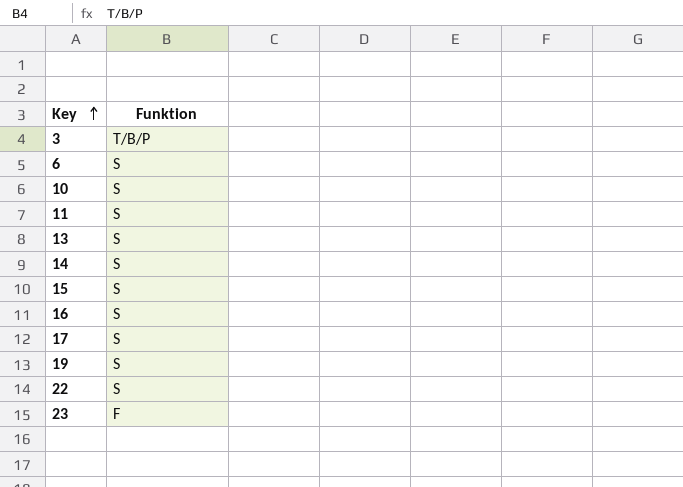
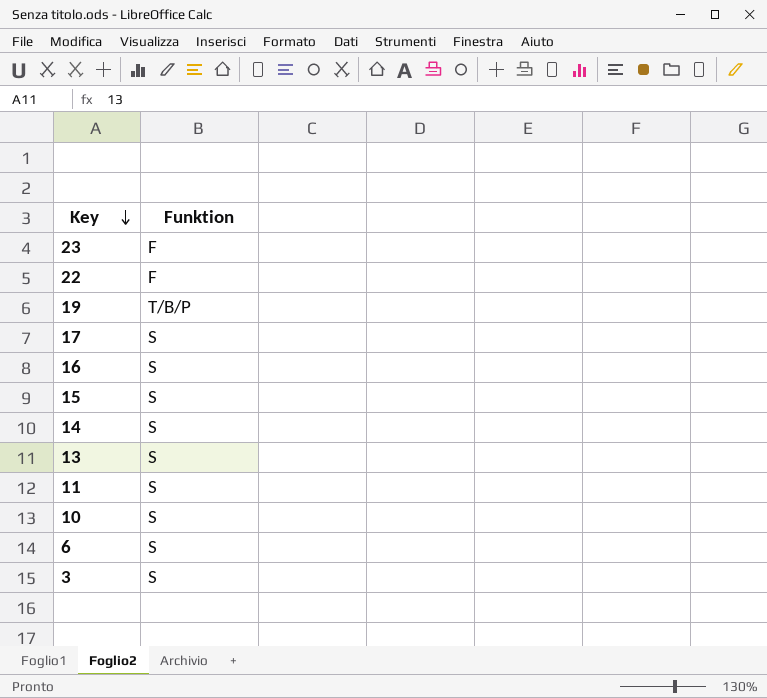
row order: Key ascending -> Key descending
22 | Funktion: S -> F
19 | Funktion: S -> T/B/P
3 | Funktion: T/B/P -> S

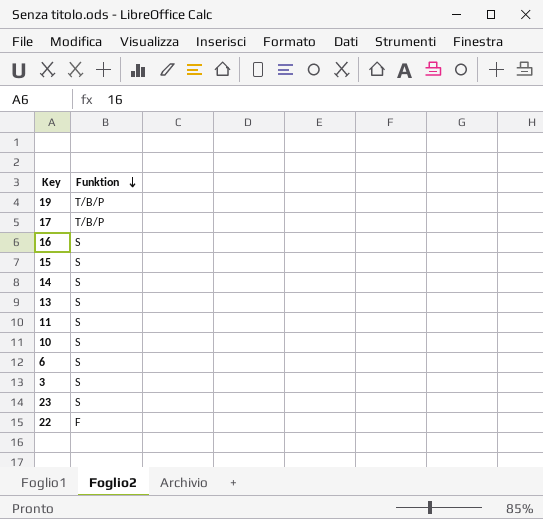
row order: Key descending -> Funktion descending
17 | Funktion: S -> T/B/P
23 | Funktion: F -> S

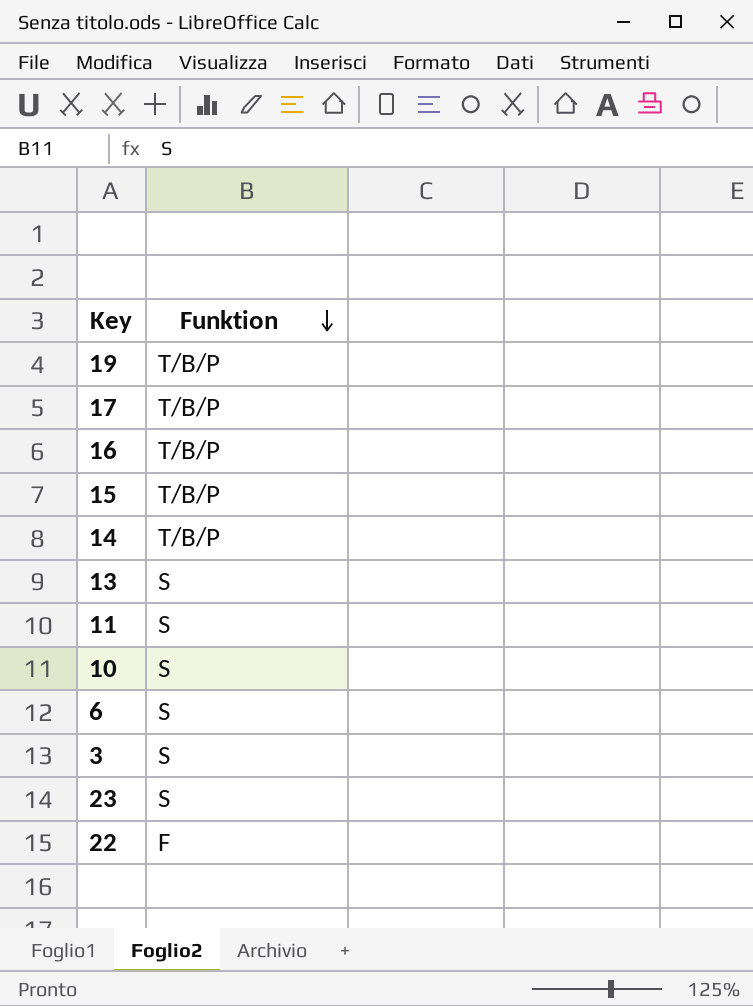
16 | Funktion: S -> T/B/P
15 | Funktion: S -> T/B/P
14 | Funktion: S -> T/B/P

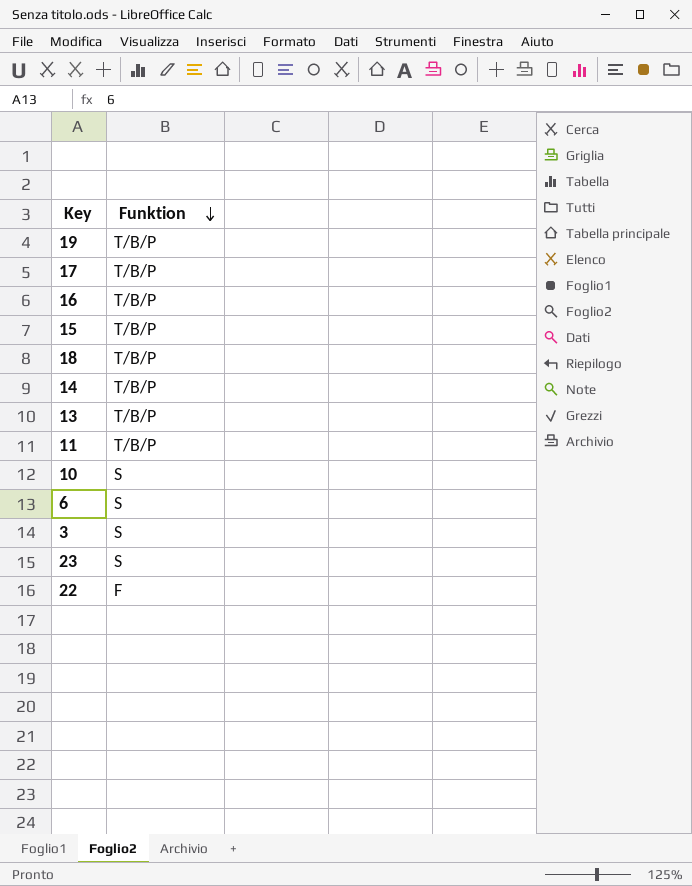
row 18: none -> T/B/P
13 | Funktion: S -> T/B/P
11 | Funktion: S -> T/B/P

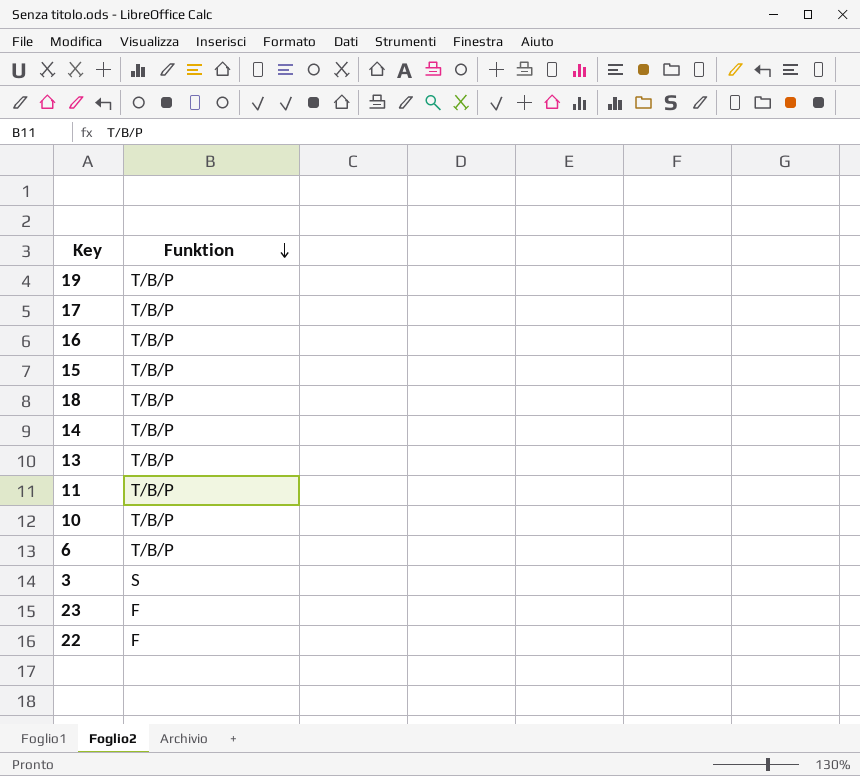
10 | Funktion: S -> T/B/P
6 | Funktion: S -> T/B/P
23 | Funktion: S -> F

